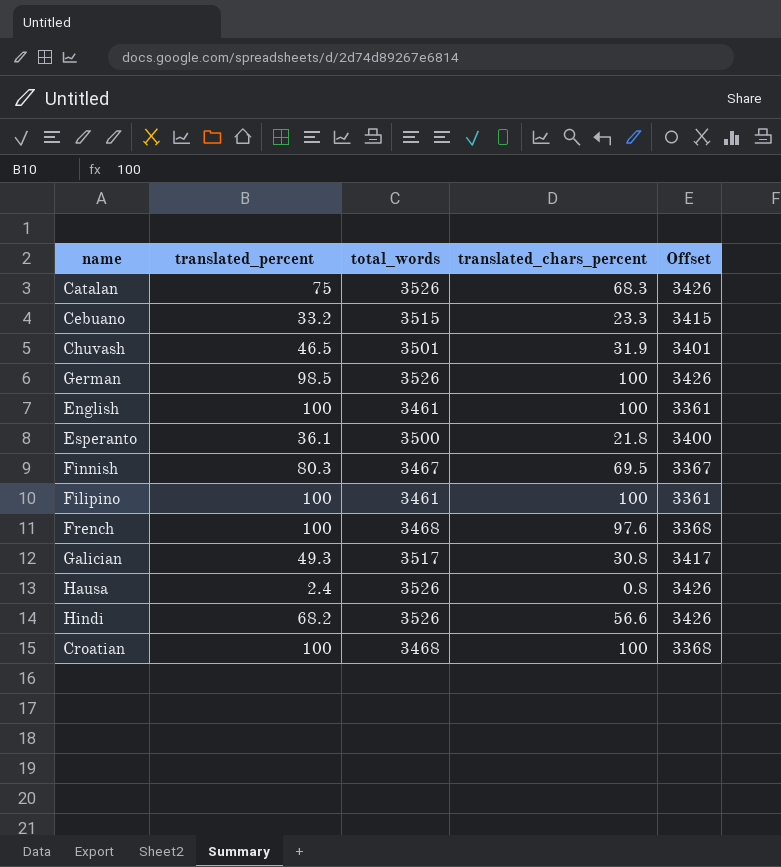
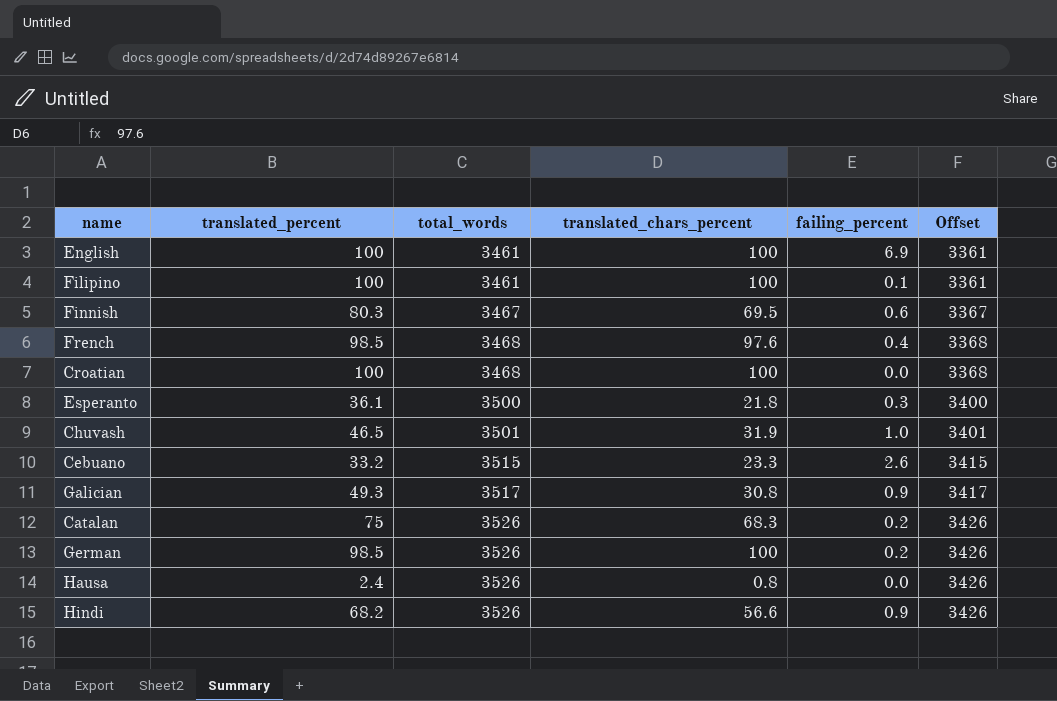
row order: none -> total_words ascending
column failing_percent | position: none -> 5
French | translated_percent: 100 -> 98.5

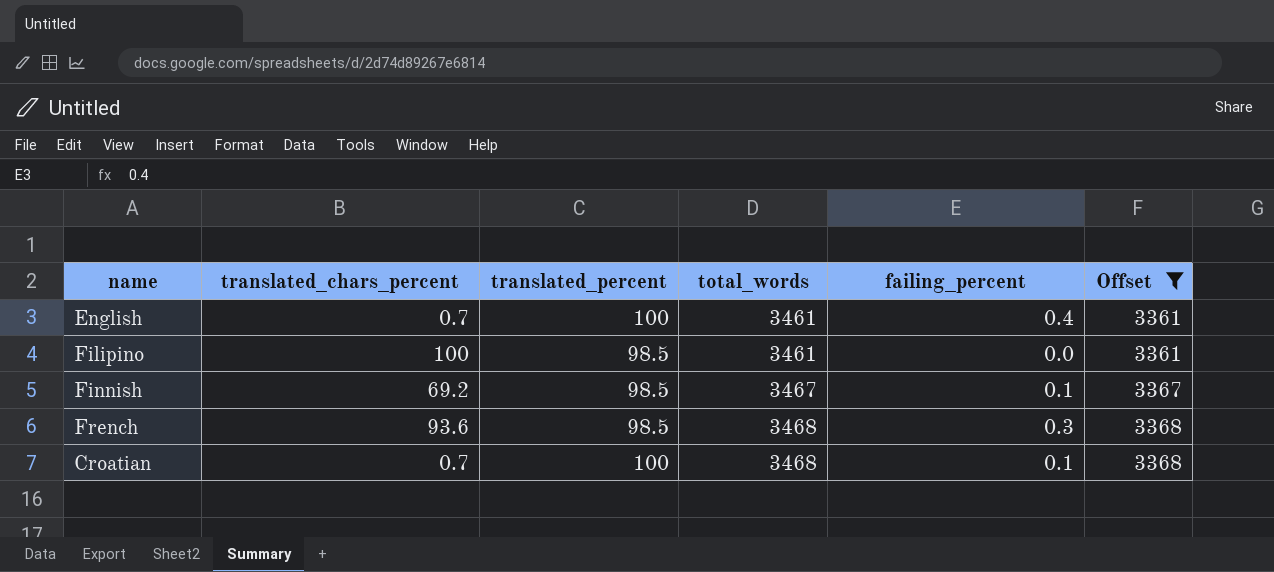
filter: none -> Offset <= 3368
column translated_chars_percent | position: 4 -> 2
English | translated_chars_percent: 100 -> 0.7
English | failing_percent: 6.9 -> 0.4
Filipino | translated_percent: 100 -> 98.5
Filipino | failing_percent: 0.1 -> 0.0
Finnish | translated_chars_percent: 69.5 -> 69.2
Finnish | translated_percent: 80.3 -> 98.5
Finnish | failing_percent: 0.6 -> 0.1
French | translated_chars_percent: 97.6 -> 93.6
French | failing_percent: 0.4 -> 0.3
Croatian | translated_chars_percent: 100 -> 0.7
Croatian | failing_percent: 0.0 -> 0.1

